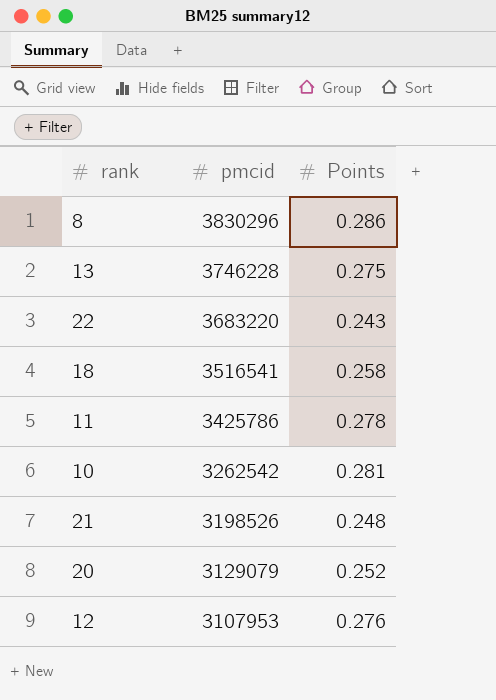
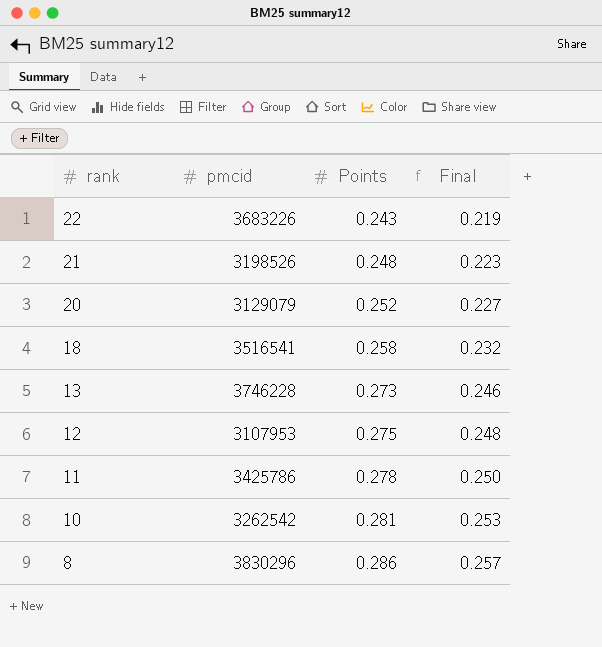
row order: pmcid descending -> rank descending
column Final | formula: none -> [Points] * 0.9
22 | pmcid: 3683220 -> 3683226
13 | Points: 0.275 -> 0.273
12 | Points: 0.276 -> 0.275

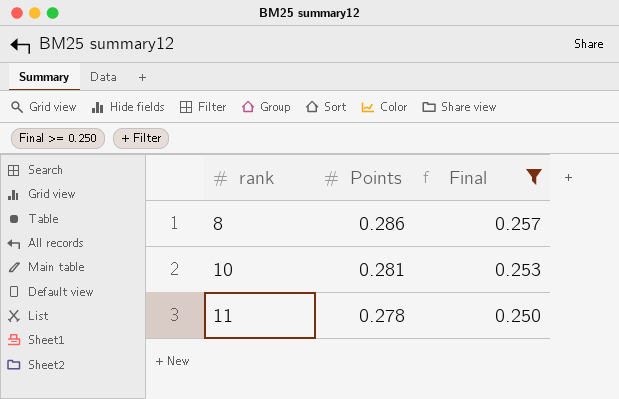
filter: none -> Final >= 0.250
row order: rank descending -> rank ascending
column pmcid | position: 2 -> none

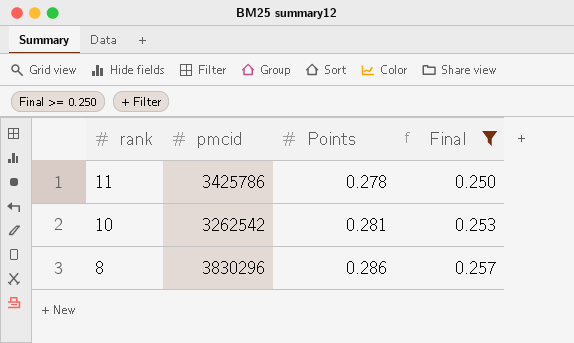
row order: rank ascending -> rank descending
column pmcid | position: none -> 2

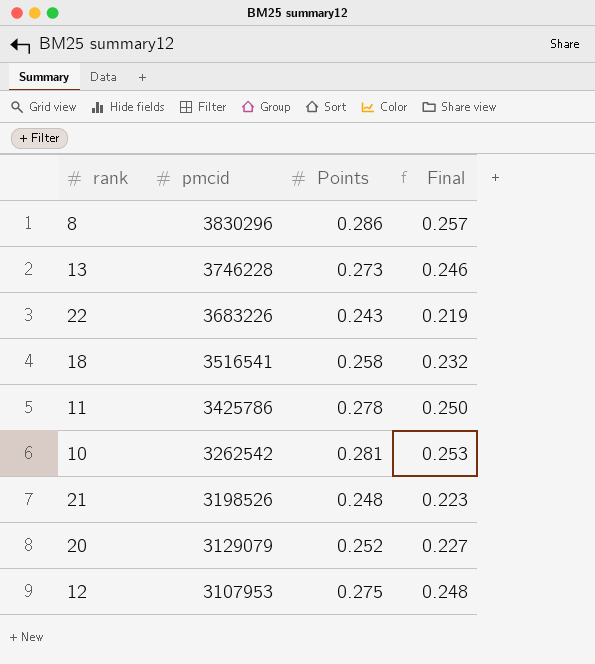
filter: Final >= 0.250 -> none
row order: rank descending -> pmcid descending

